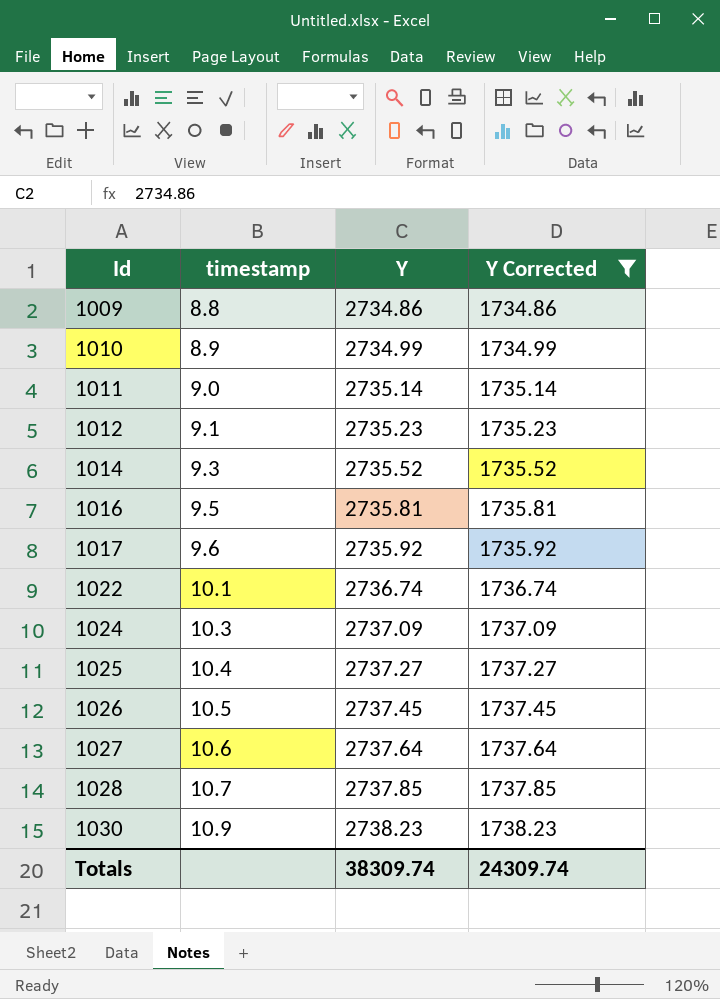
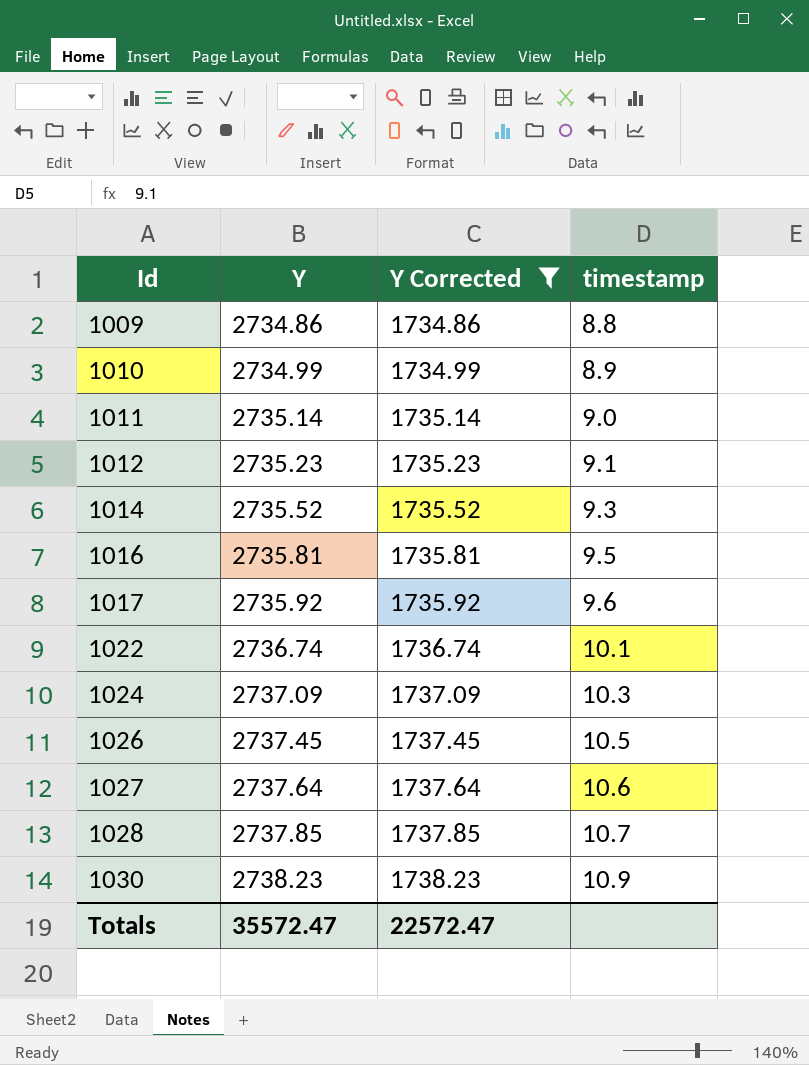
column timestamp | position: 2 -> 4
row 1025: 10.4 | 2737.27 | 1737.27 -> none
Totals | Y: 38309.74 -> 35572.47
Totals | Y Corrected: 24309.74 -> 22572.47

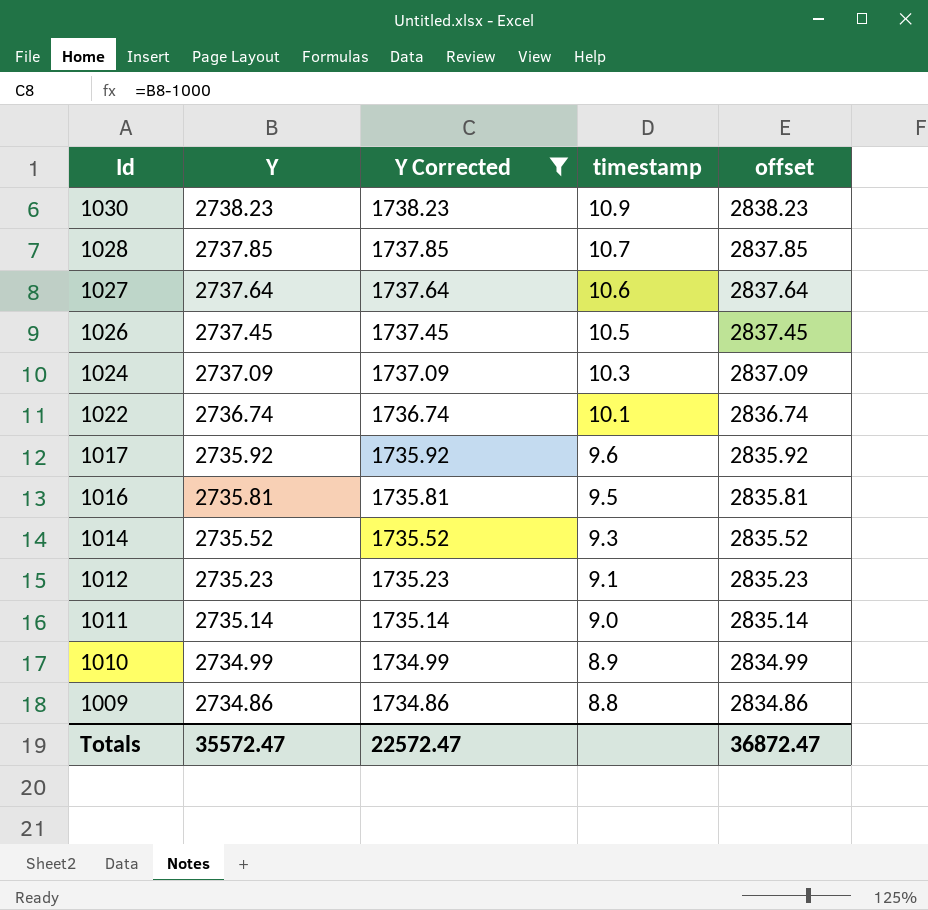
row order: Id ascending -> Id descending
column offset | formula: none -> [Y] + 100

